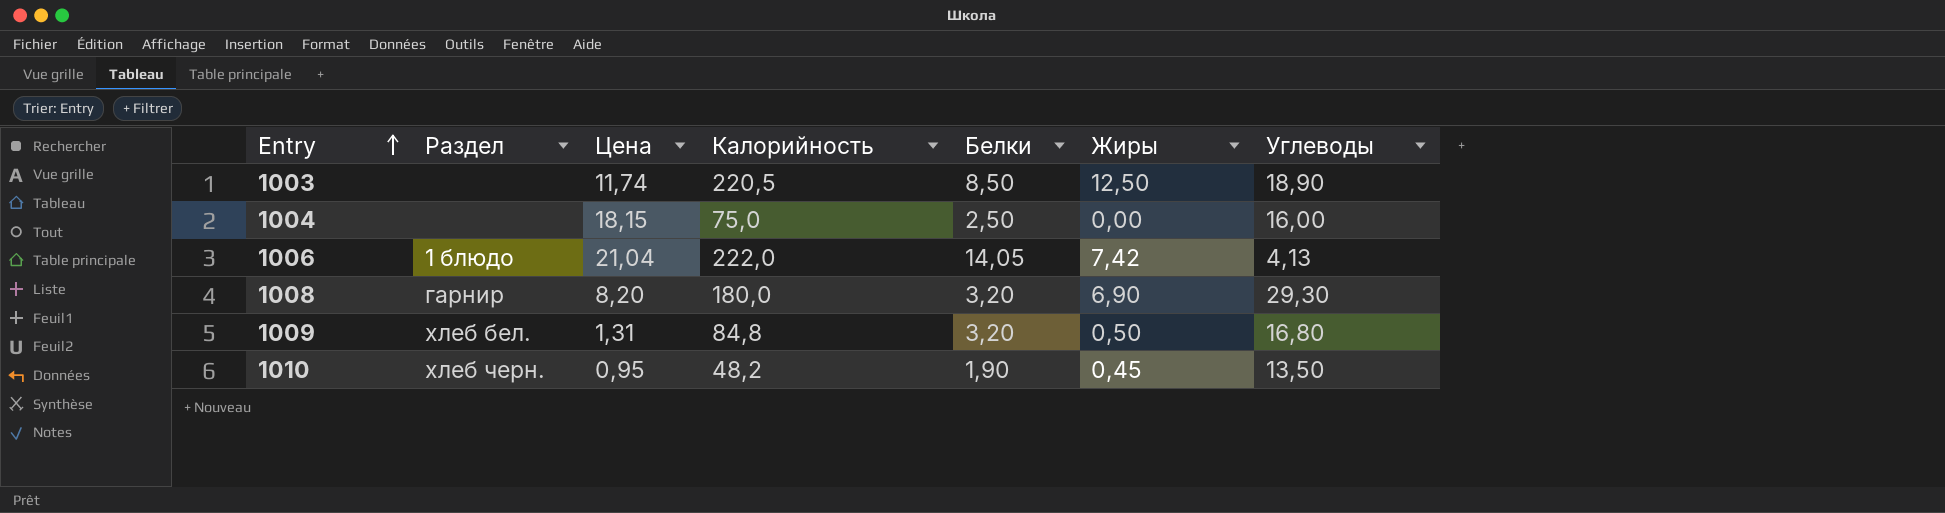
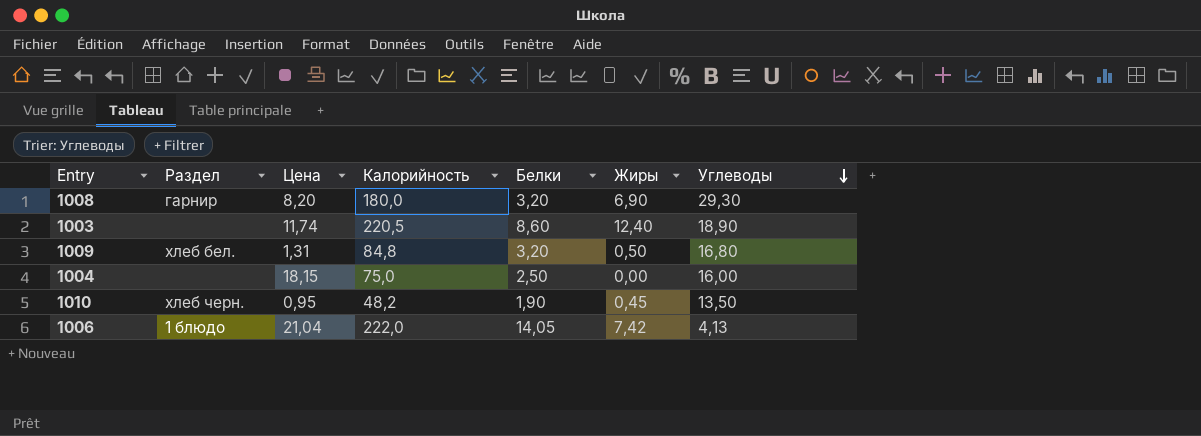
row order: Entry ascending -> Углеводы descending
1003 | Белки: 8,50 -> 8,60
1003 | Жиры: 12,50 -> 12,40

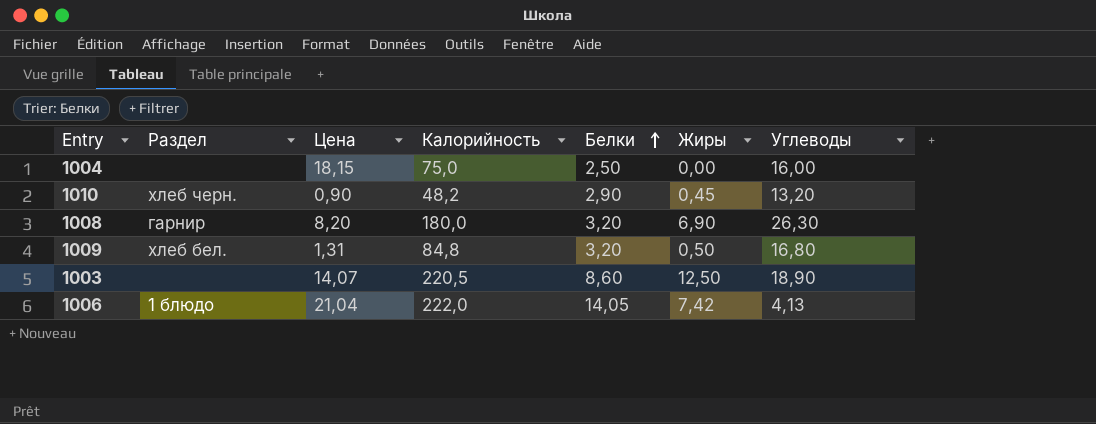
row order: Углеводы descending -> Белки ascending
1010 | Цена: 0,95 -> 0,90
1010 | Белки: 1,90 -> 2,90
1010 | Углеводы: 13,50 -> 13,20
1008 | Углеводы: 29,30 -> 26,30
1003 | Цена: 11,74 -> 14,07
1003 | Жиры: 12,40 -> 12,50

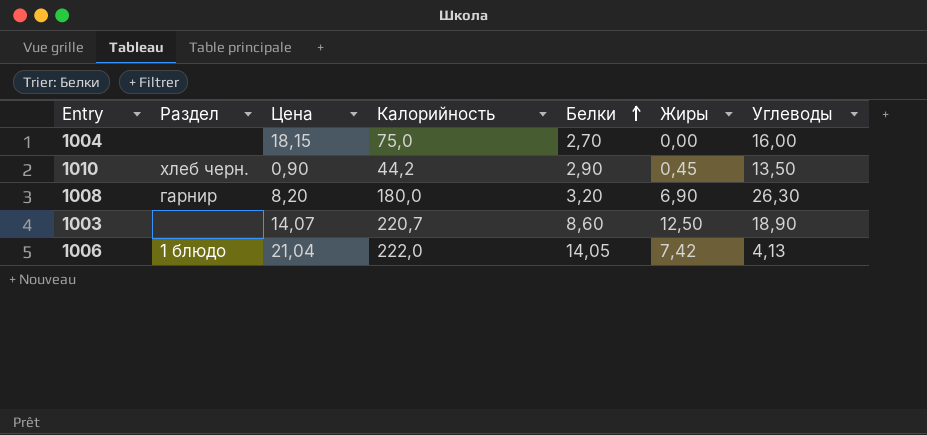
row 1009: хлеб бел. | 1,31 | 84,8 | 3,20 | 0,50 | 16,80 -> none
1004 | Белки: 2,50 -> 2,70
1010 | Калорийность: 48,2 -> 44,2
1010 | Углеводы: 13,20 -> 13,50
1003 | Калорийность: 220,5 -> 220,7

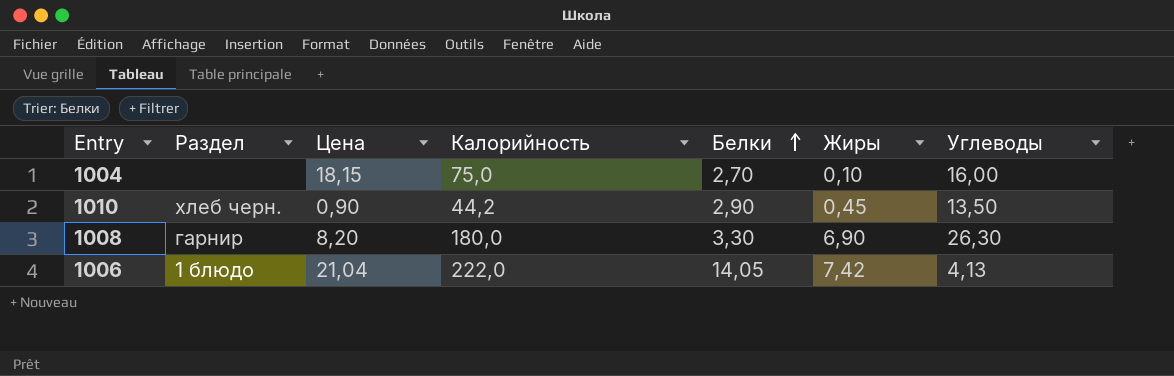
row 1003: none | 14,07 | 220,7 | 8,60 | 12,50 | 18,90 -> none
1004 | Жиры: 0,00 -> 0,10
1008 | Белки: 3,20 -> 3,30

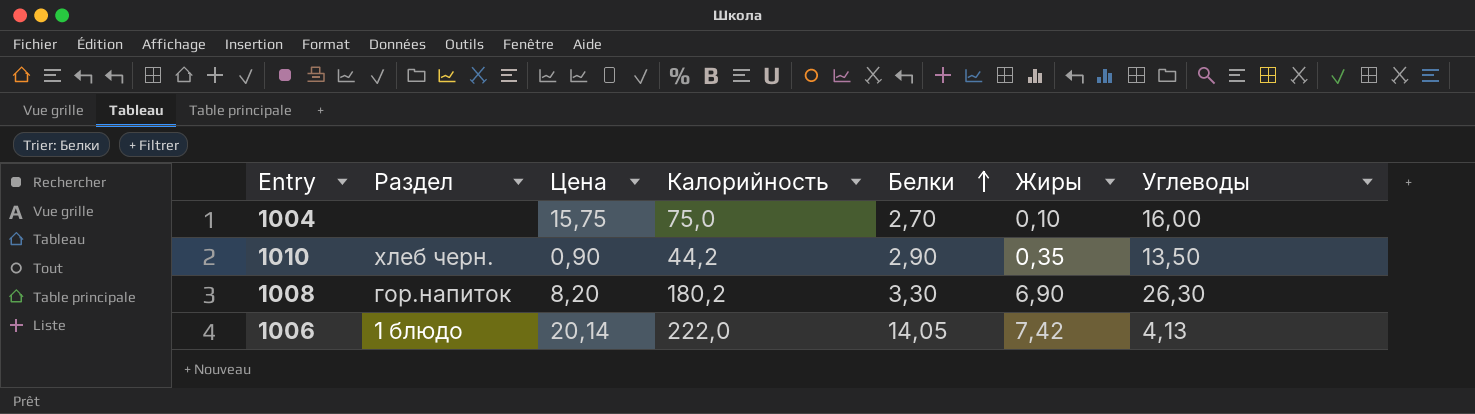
1004 | Цена: 18,15 -> 15,75
1010 | Жиры: 0,45 -> 0,35
1008 | Раздел: гарнир -> гор.напиток
1008 | Калорийность: 180,0 -> 180,2
1006 | Цена: 21,04 -> 20,14

